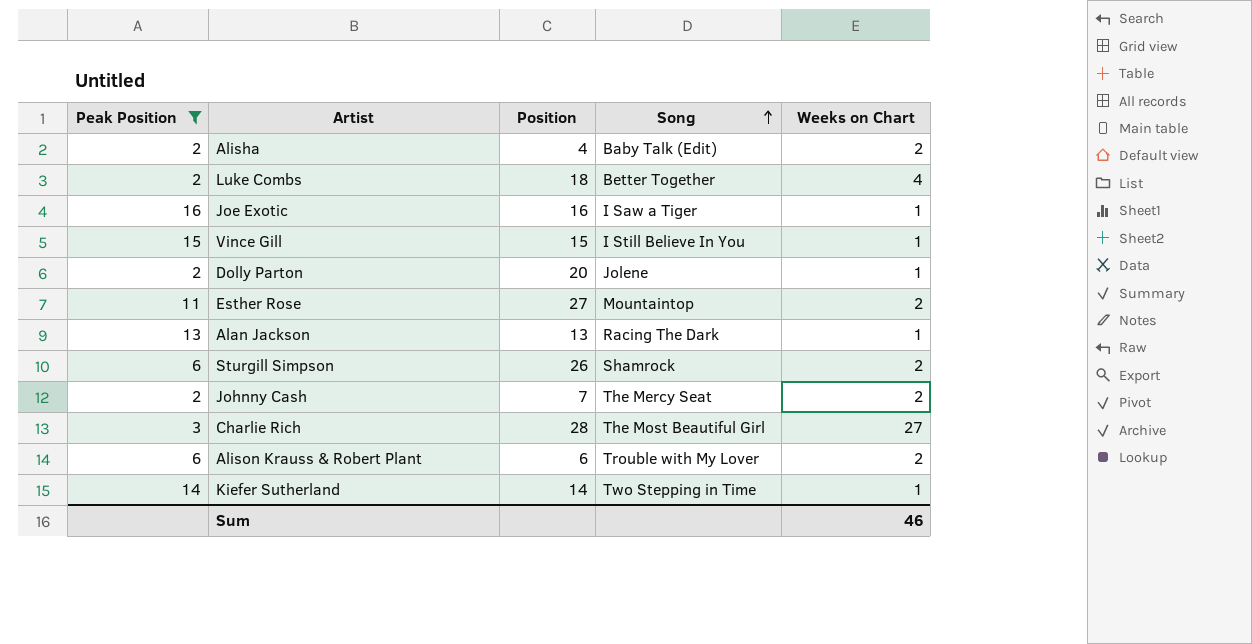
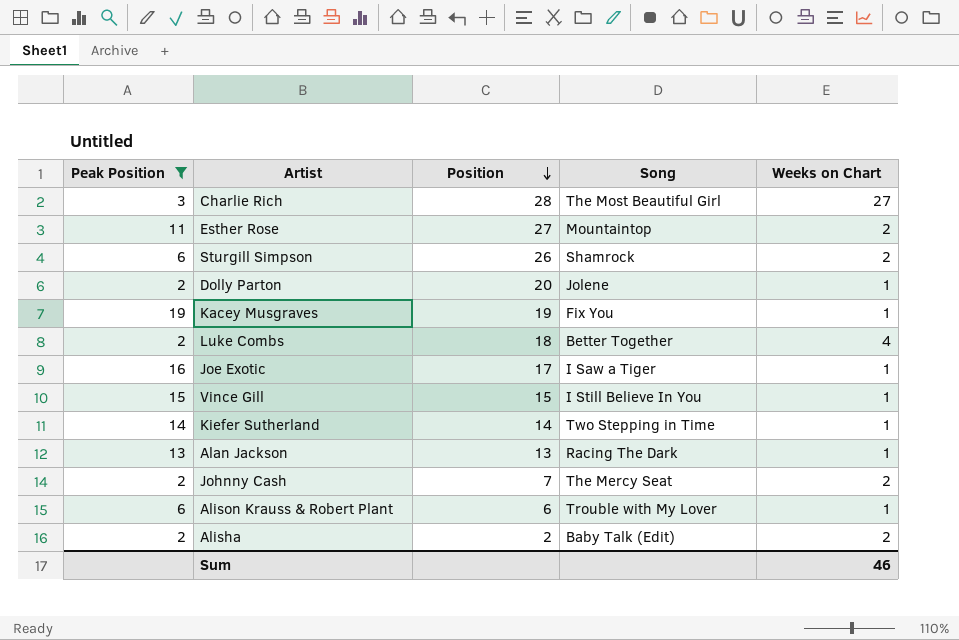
row order: Song ascending -> Position descending
row Kacey Musgraves: none -> 19 | 19 | Fix You | 1
Joe Exotic | Position: 16 -> 17
Alison Krauss & Robert Plant | Weeks on Chart: 2 -> 1
Alisha | Position: 4 -> 2

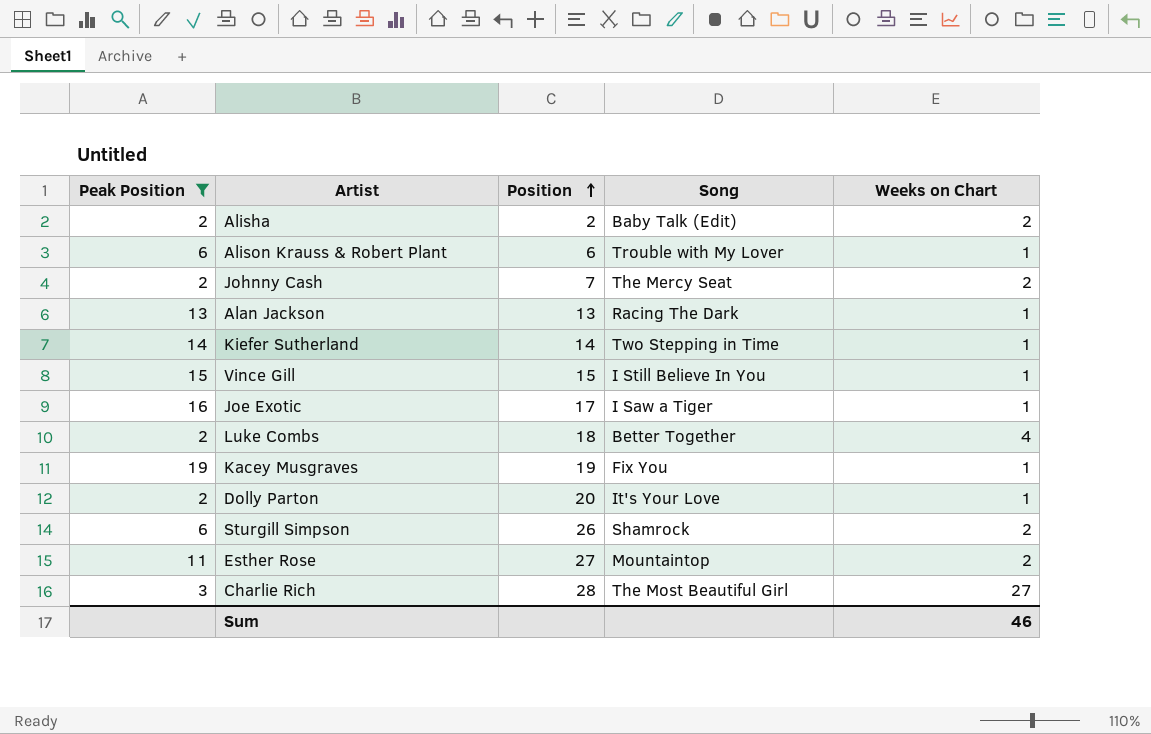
row order: Position descending -> Position ascending
Dolly Parton | Song: Jolene -> It's Your Love

